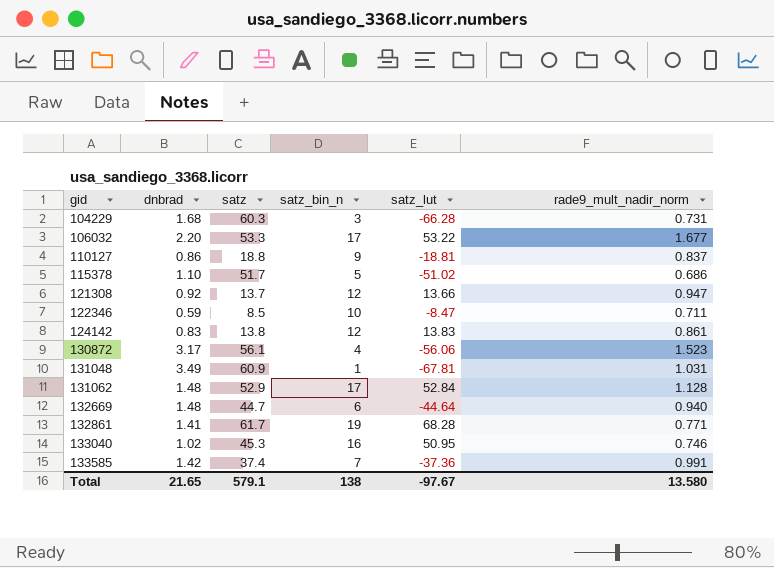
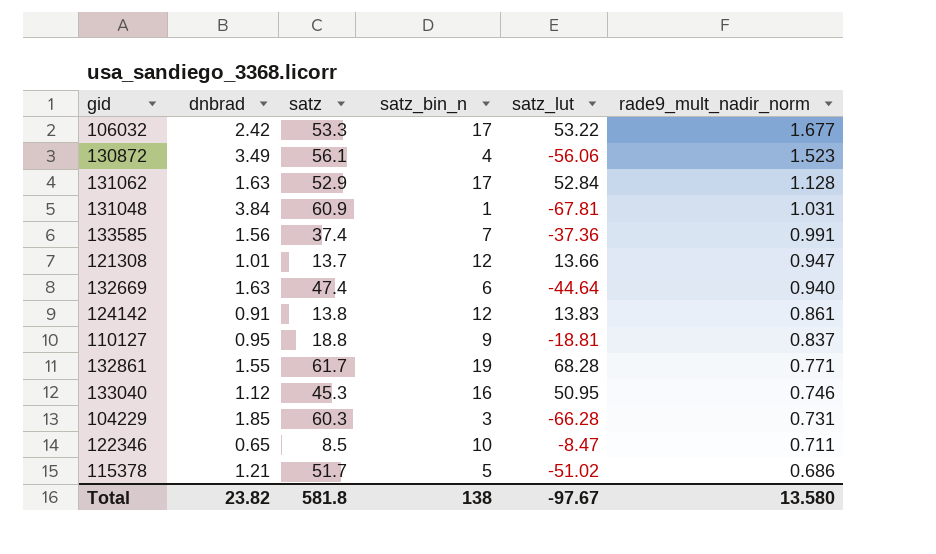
row order: gid ascending -> rade9_mult_nadir_norm descending
106032 | dnbrad: 2.20 -> 2.42
130872 | dnbrad: 3.17 -> 3.49
131062 | dnbrad: 1.48 -> 1.63
131048 | dnbrad: 3.49 -> 3.84
133585 | dnbrad: 1.42 -> 1.56
121308 | dnbrad: 0.92 -> 1.01
132669 | dnbrad: 1.48 -> 1.63
132669 | satz: 44.7 -> 47.4
124142 | dnbrad: 0.83 -> 0.91
110127 | dnbrad: 0.86 -> 0.95
132861 | dnbrad: 1.41 -> 1.55
133040 | dnbrad: 1.02 -> 1.12
104229 | dnbrad: 1.68 -> 1.85
122346 | dnbrad: 0.59 -> 0.65
115378 | dnbrad: 1.10 -> 1.21
Total | dnbrad: 21.65 -> 23.82
Total | satz: 579.1 -> 581.8

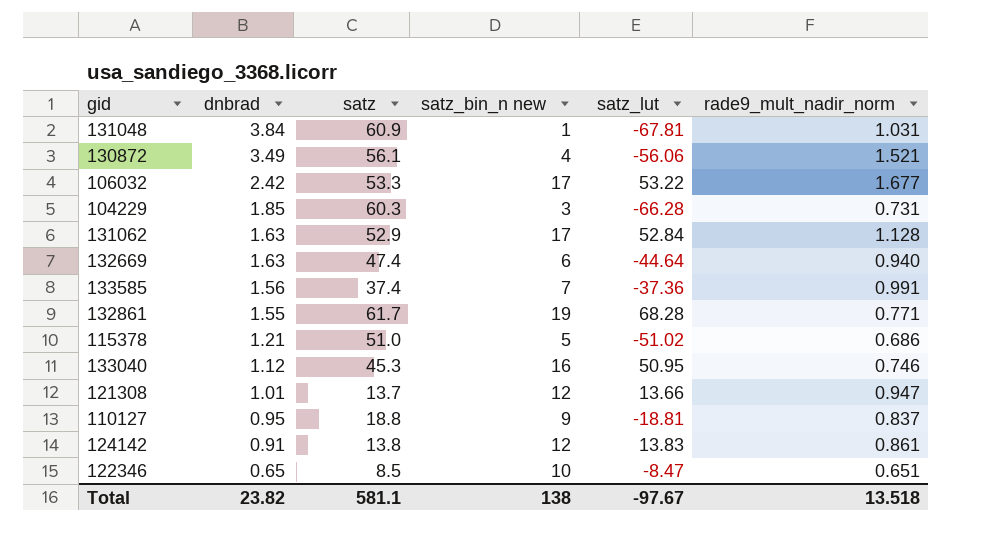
row order: rade9_mult_nadir_norm descending -> dnbrad descending
column name: satz_bin_n -> satz_bin_n new
130872 | rade9_mult_nadir_norm: 1.523 -> 1.521
115378 | satz: 51.7 -> 51.0
122346 | rade9_mult_nadir_norm: 0.711 -> 0.651
Total | satz: 581.8 -> 581.1
Total | rade9_mult_nadir_norm: 13.580 -> 13.518

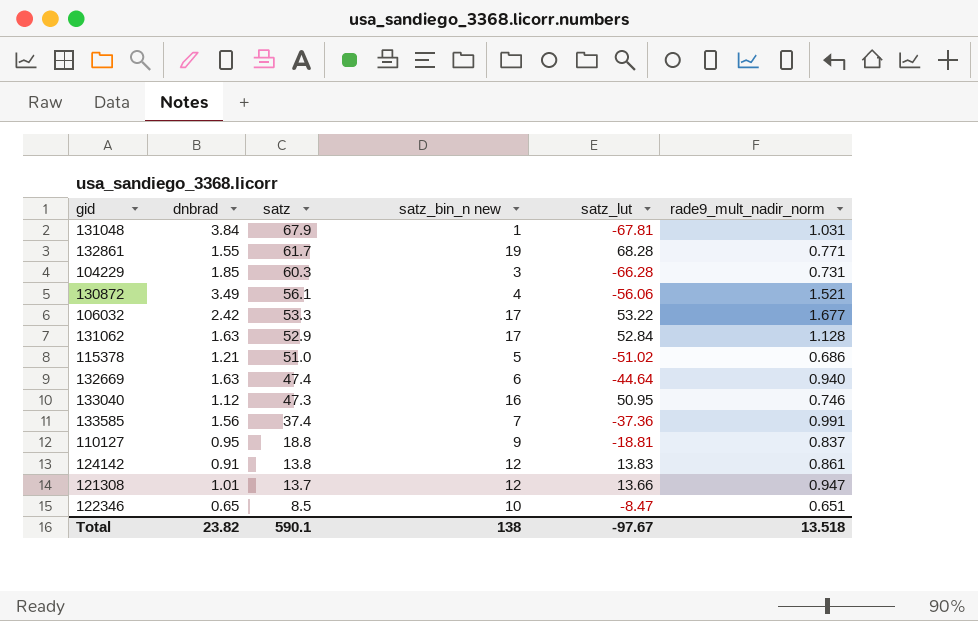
row order: dnbrad descending -> satz descending
131048 | satz: 60.9 -> 67.9
133040 | satz: 45.3 -> 47.3
Total | satz: 581.1 -> 590.1

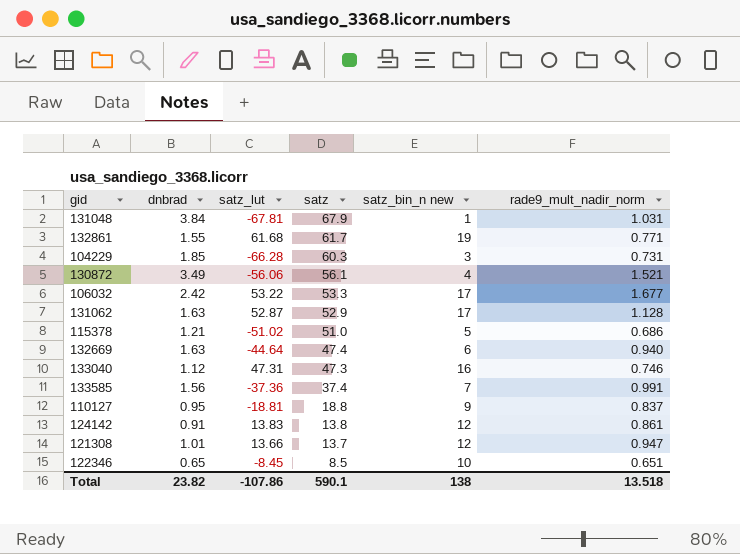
column satz_lut | position: 5 -> 3
132861 | satz_lut: 68.28 -> 61.68
131062 | satz_lut: 52.84 -> 52.87
133040 | satz_lut: 50.95 -> 47.31
122346 | satz_lut: -8.47 -> -8.45
Total | satz_lut: -97.67 -> -107.86

